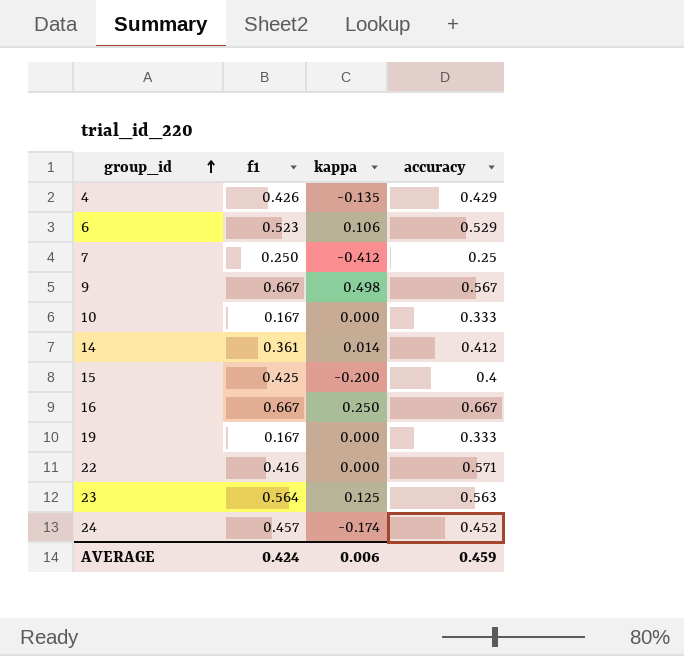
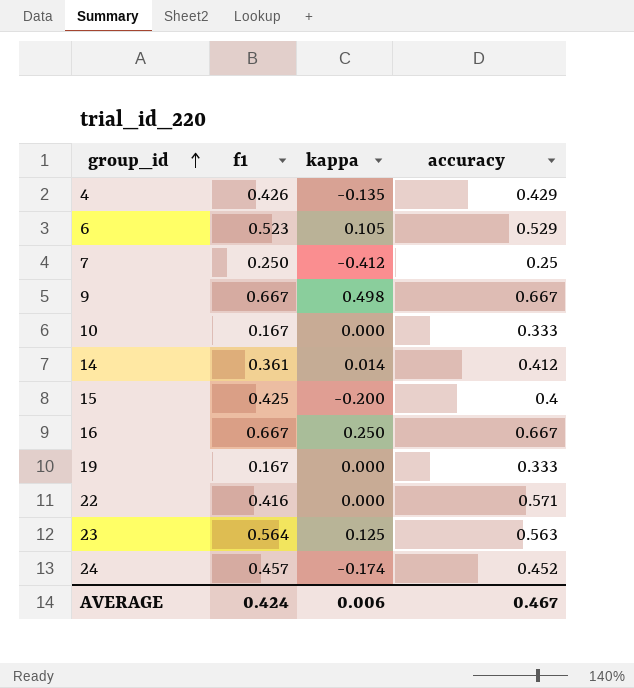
6 | kappa: 0.106 -> 0.105
9 | accuracy: 0.567 -> 0.667
AVERAGE | accuracy: 0.459 -> 0.467

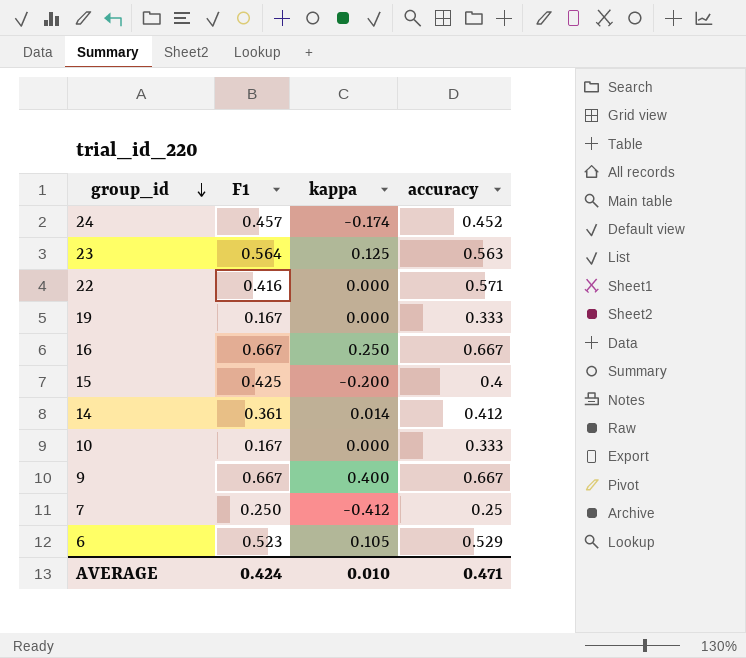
row order: group_id ascending -> group_id descending
column name: f1 -> F1
row 4: 0.426 | -0.135 | 0.429 -> none
9 | kappa: 0.498 -> 0.400
AVERAGE | kappa: 0.006 -> 0.010
AVERAGE | accuracy: 0.467 -> 0.471

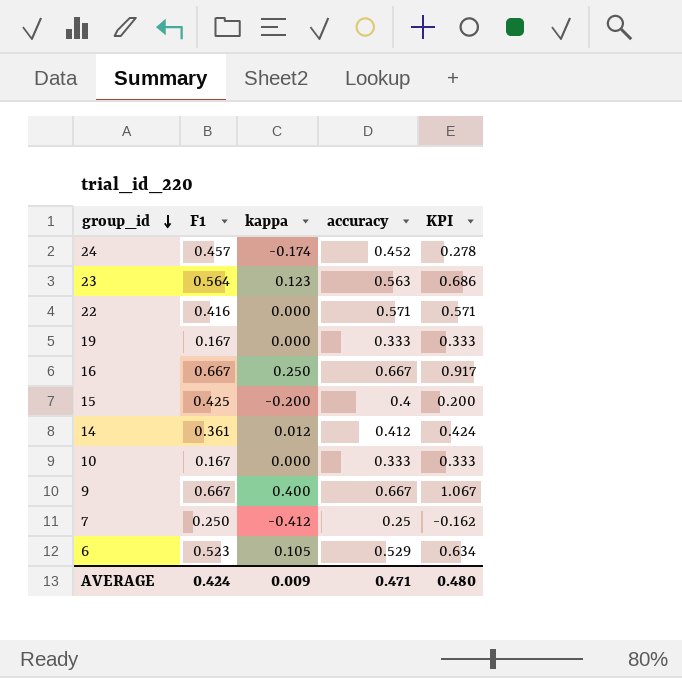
column KPI | formula: none -> [kappa] + [accuracy]
23 | kappa: 0.125 -> 0.123
14 | kappa: 0.014 -> 0.012
AVERAGE | kappa: 0.010 -> 0.009

